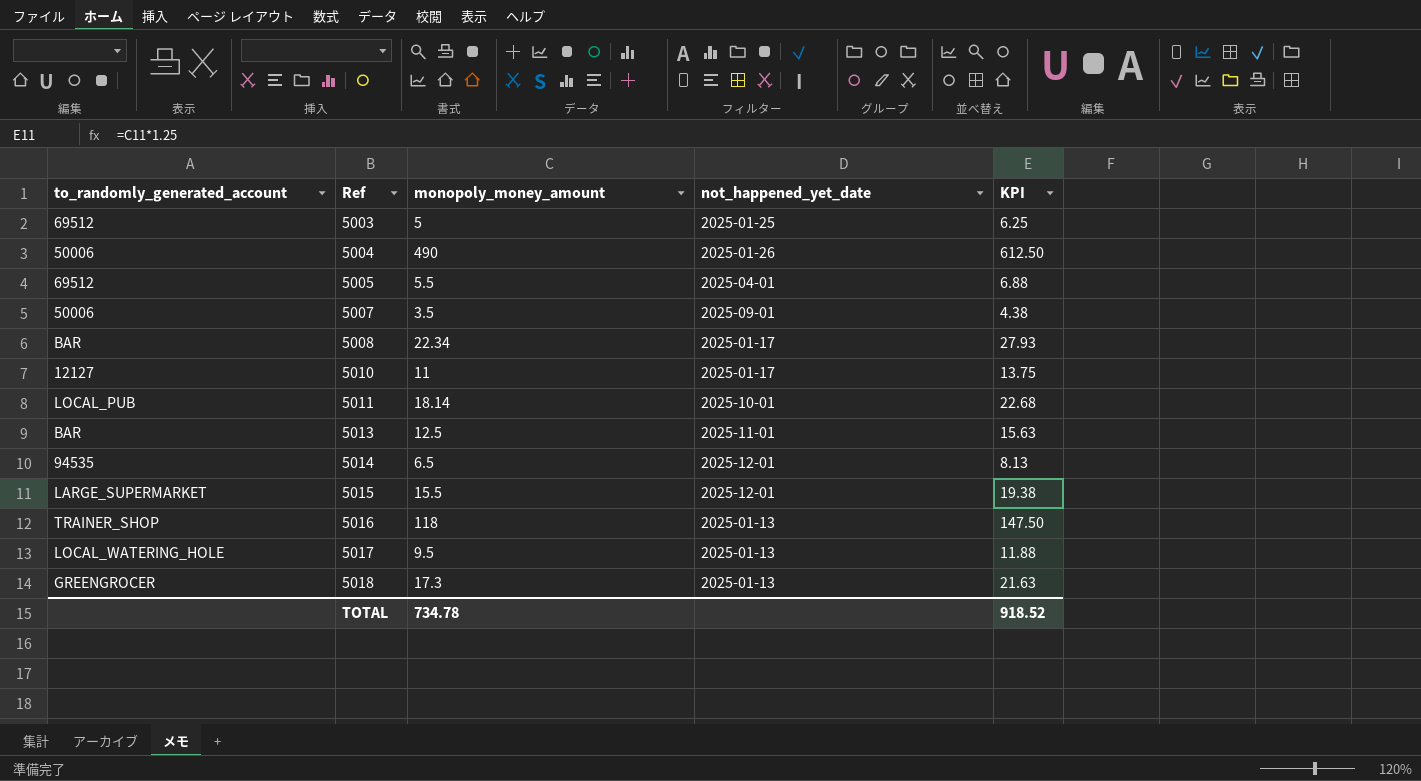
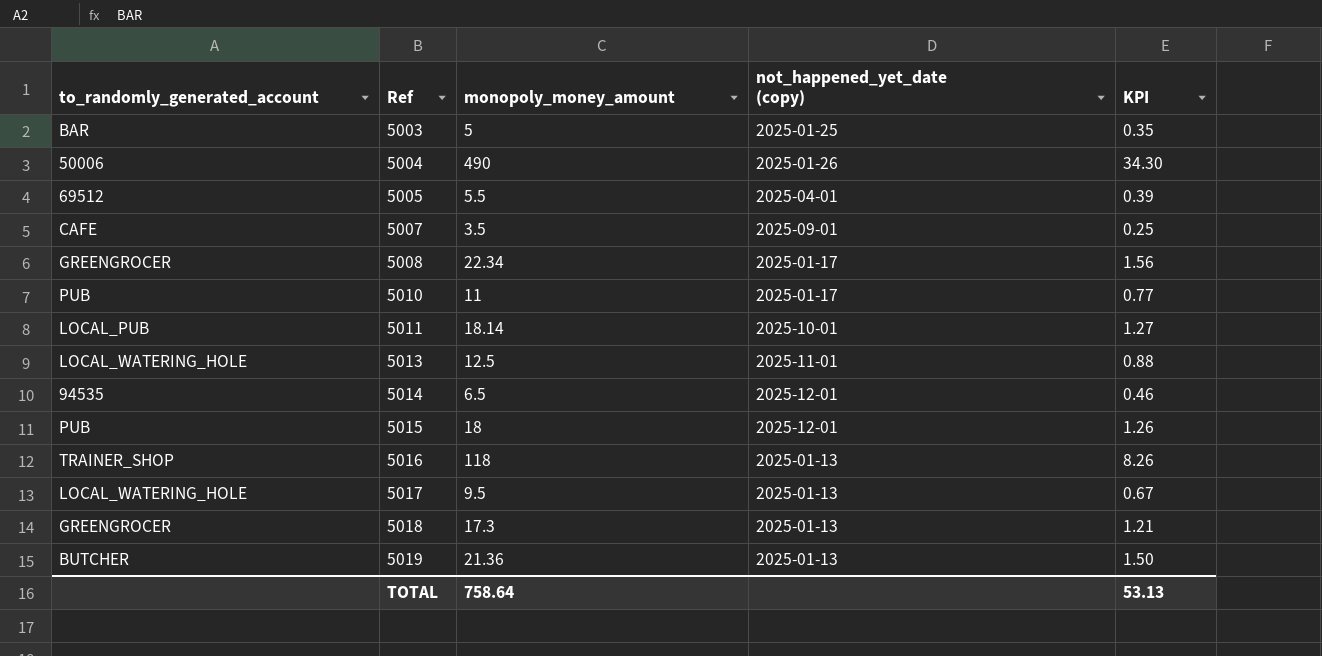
column name: not_happened_yet_date -> not_happened_yet_date (copy)
column KPI | formula: [monopoly_money_amount] * 1.25 -> [monopoly_money_amount] * 0.07
5003 | to_randomly_generated_account: 69512 -> BAR
5007 | to_randomly_generated_account: 50006 -> CAFE
5008 | to_randomly_generated_account: BAR -> GREENGROCER
5010 | to_randomly_generated_account: 12127 -> PUB
5013 | to_randomly_generated_account: BAR -> LOCAL_WATERING_HOLE
5015 | to_randomly_generated_account: LARGE_SUPERMARKET -> PUB
5015 | monopoly_money_amount: 15.5 -> 18
row 5019: none -> BUTCHER | 21.36 | 2025-01-13 | 1.50
TOTAL | monopoly_money_amount: 734.78 -> 758.64
TOTAL | KPI: 918.52 -> 53.13

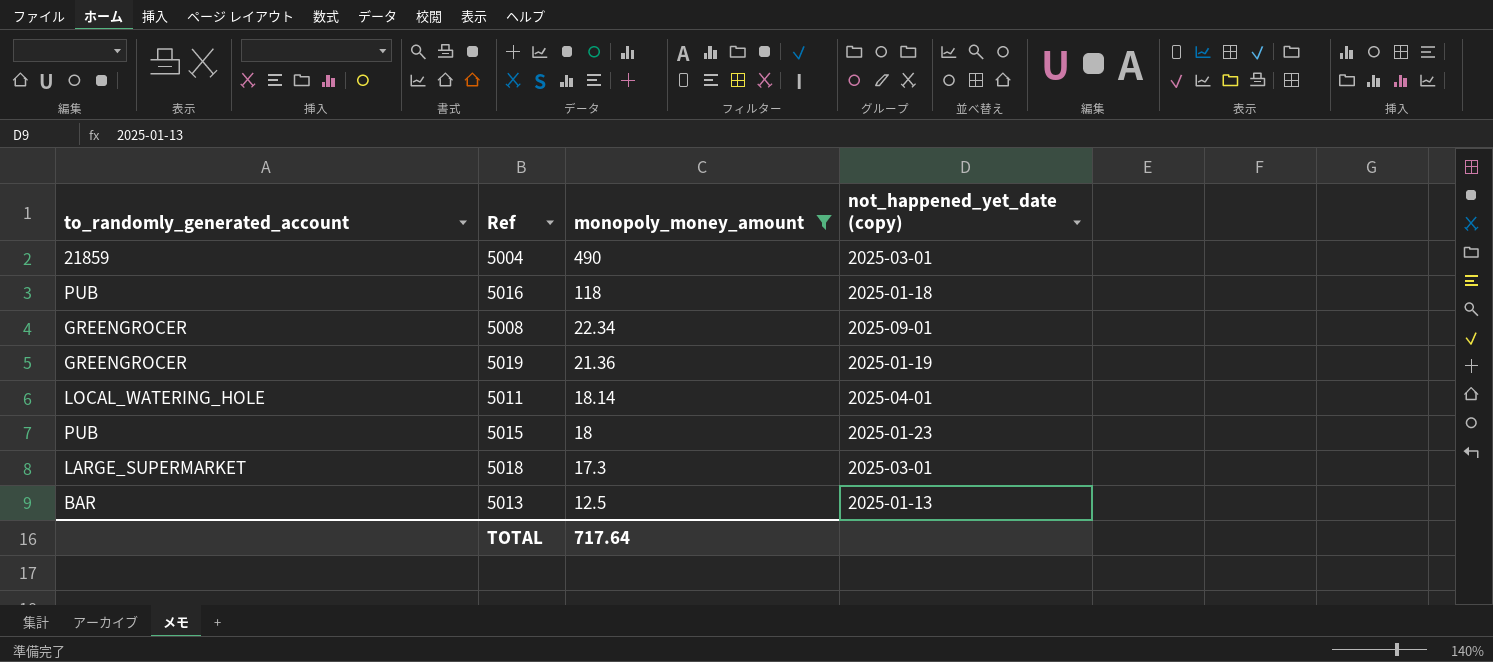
filter: none -> monopoly_money_amount >= 12.5
row order: Ref ascending -> monopoly_money_amount descending
column KPI | formula: [monopoly_money_amount] * 0.07 -> none
5004 | to_randomly_generated_account: 50006 -> 21859
5004 | not_happened_yet_date (copy): 2025-01-26 -> 2025-03-01
5016 | to_randomly_generated_account: TRAINER_SHOP -> PUB
5016 | not_happened_yet_date (copy): 2025-01-13 -> 2025-01-18
5008 | not_happened_yet_date (copy): 2025-01-17 -> 2025-09-01
5019 | to_randomly_generated_account: BUTCHER -> GREENGROCER
5019 | not_happened_yet_date (copy): 2025-01-13 -> 2025-01-19
5011 | to_randomly_generated_account: LOCAL_PUB -> LOCAL_WATERING_HOLE
5011 | not_happened_yet_date (copy): 2025-10-01 -> 2025-04-01
5015 | not_happened_yet_date (copy): 2025-12-01 -> 2025-01-23
5018 | to_randomly_generated_account: GREENGROCER -> LARGE_SUPERMARKET
5018 | not_happened_yet_date (copy): 2025-01-13 -> 2025-03-01
5013 | to_randomly_generated_account: LOCAL_WATERING_HOLE -> BAR
5013 | not_happened_yet_date (copy): 2025-11-01 -> 2025-01-13
TOTAL | monopoly_money_amount: 758.64 -> 717.64

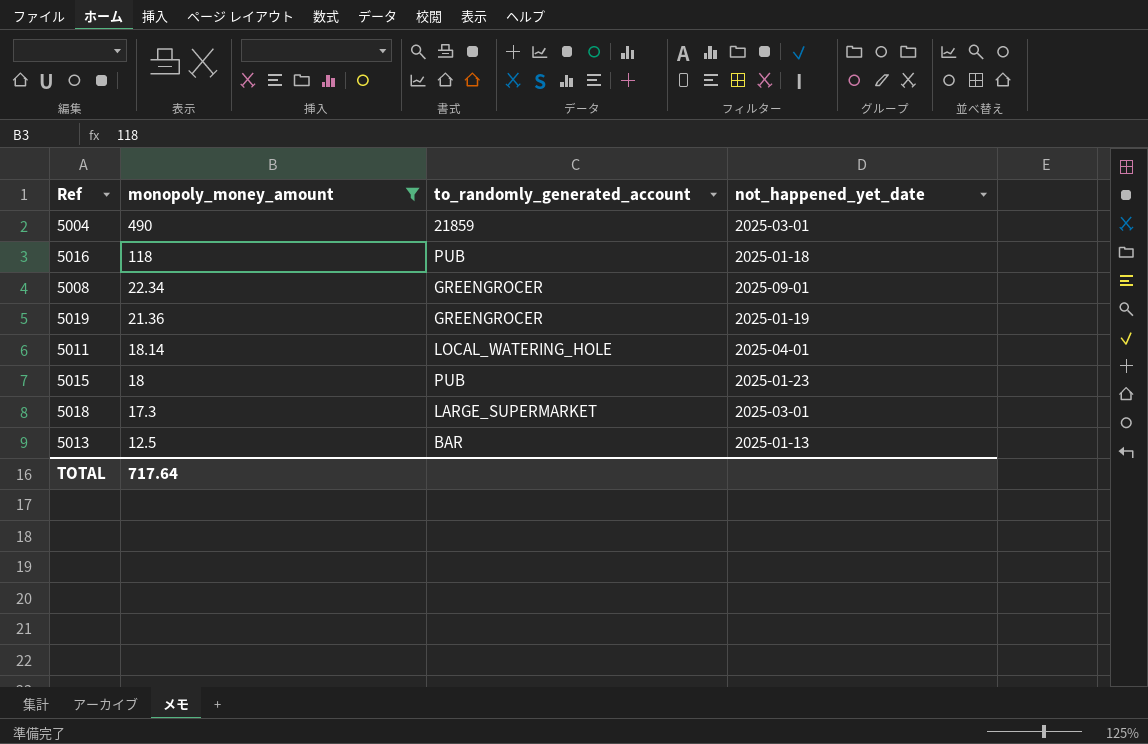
column to_randomly_generated_account | position: 1 -> 3
column name: not_happened_yet_date (copy) -> not_happened_yet_date

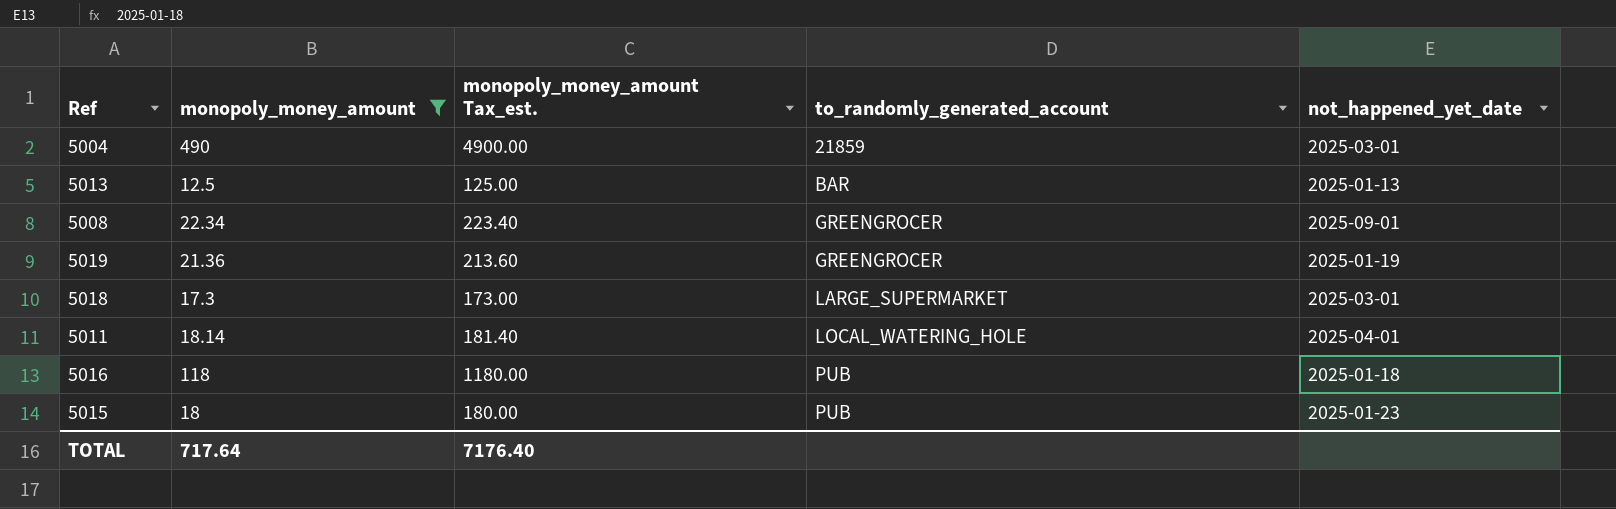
row order: monopoly_money_amount descending -> to_randomly_generated_account ascending
column monopoly_money_amount Tax_est. | formula: none -> [monopoly_money_amount] * 10

